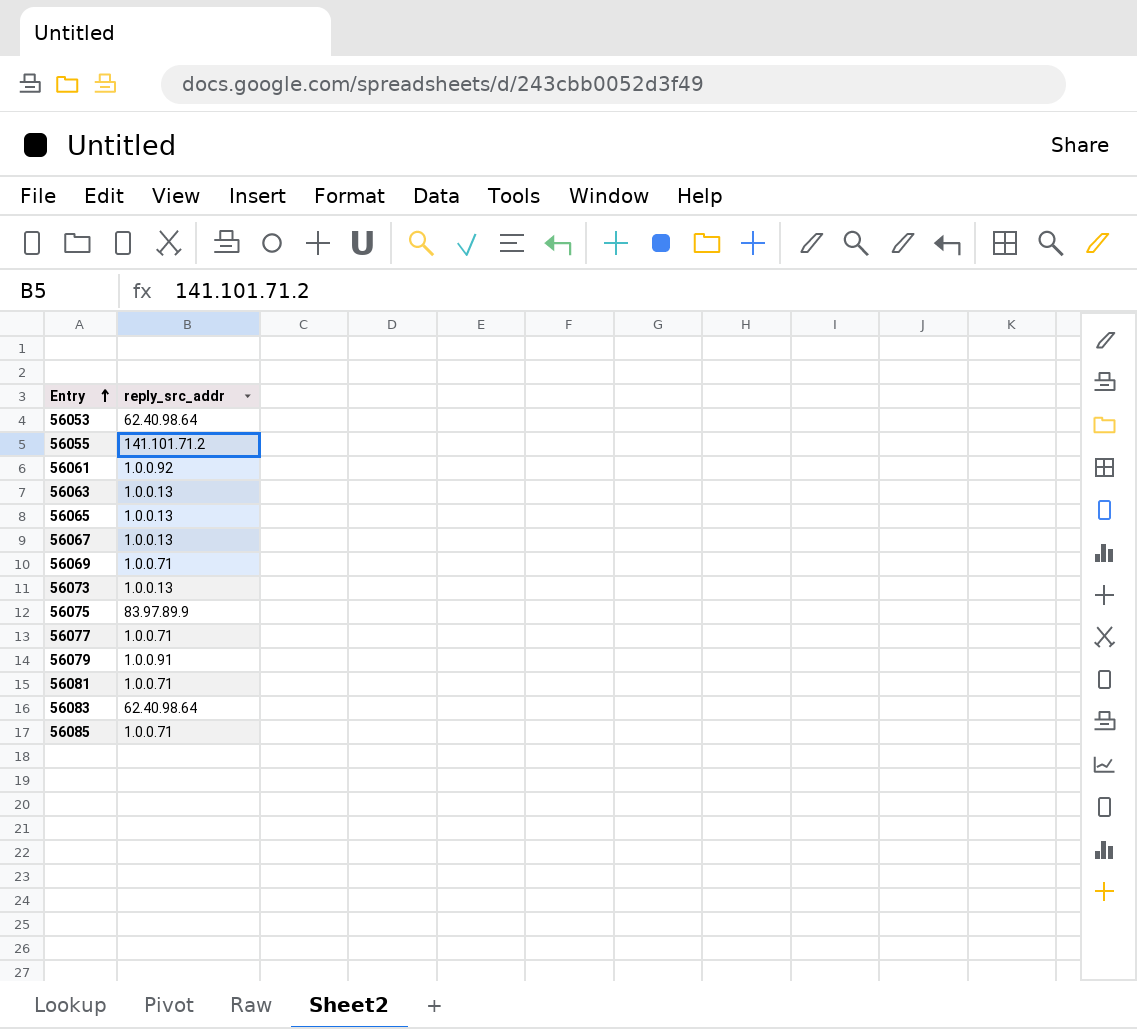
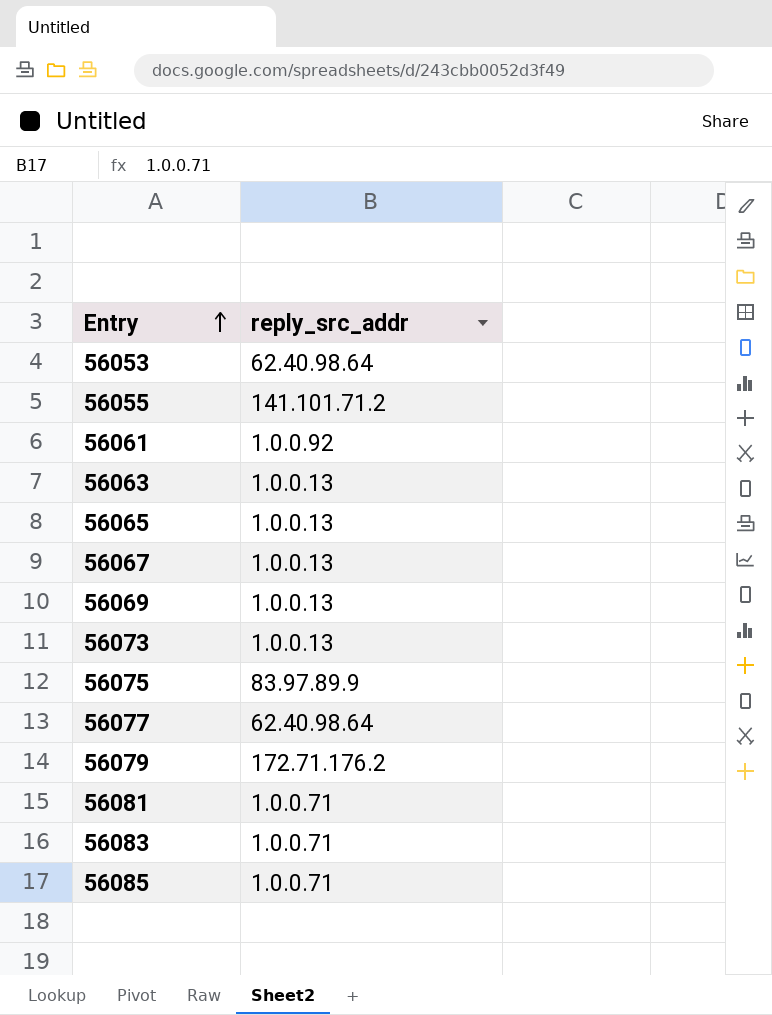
56069 | reply_src_addr: 1.0.0.71 -> 1.0.0.13
56077 | reply_src_addr: 1.0.0.71 -> 62.40.98.64
56079 | reply_src_addr: 1.0.0.91 -> 172.71.176.2
56083 | reply_src_addr: 62.40.98.64 -> 1.0.0.71

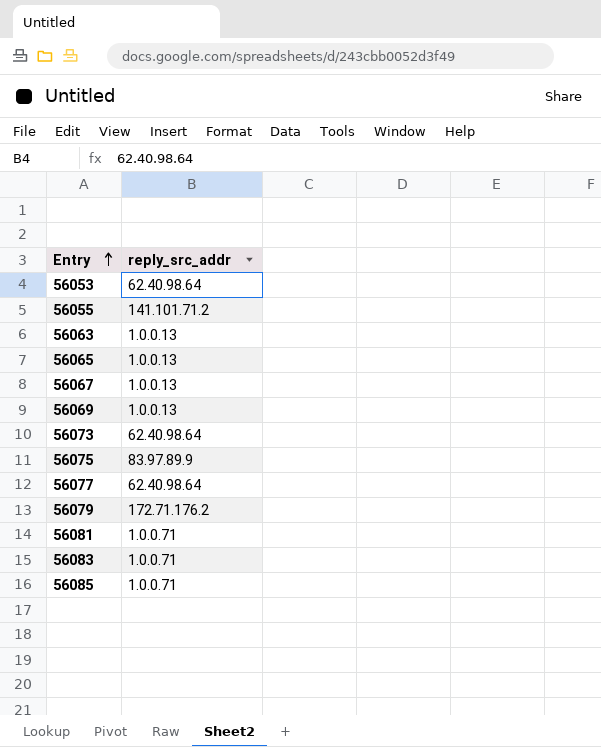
row 56061: 1.0.0.92 -> none
56073 | reply_src_addr: 1.0.0.13 -> 62.40.98.64

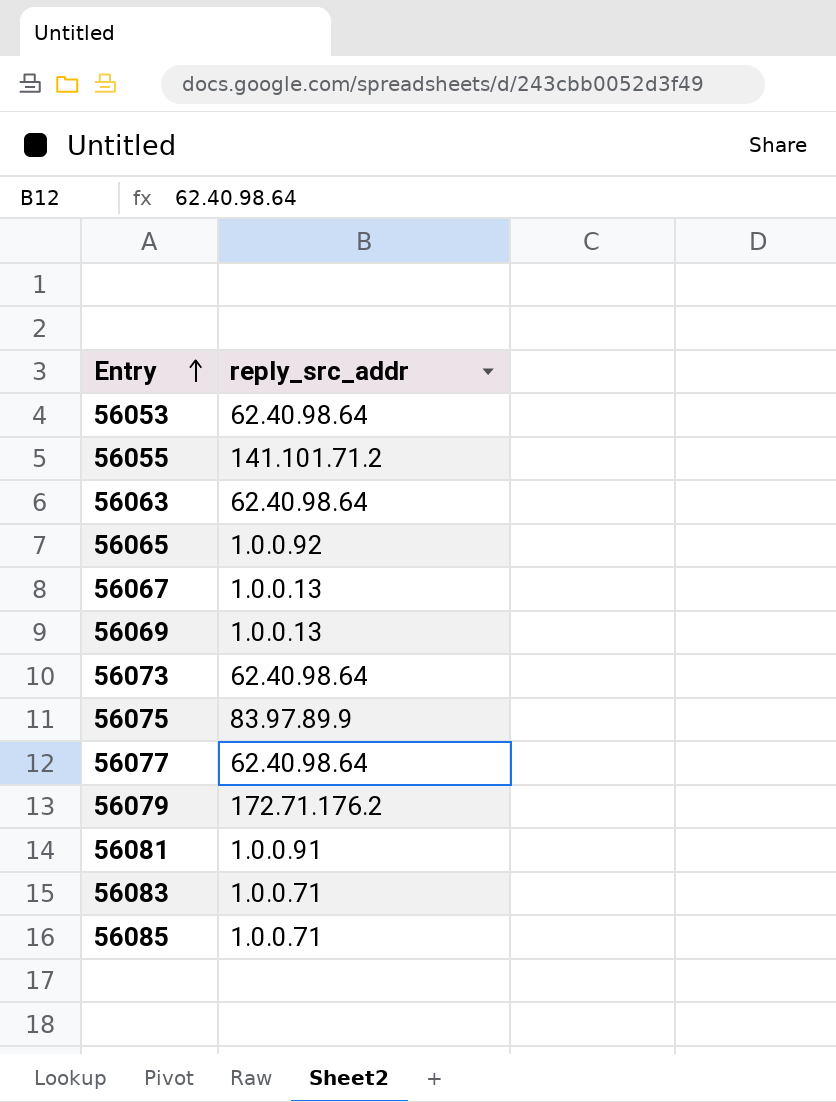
56063 | reply_src_addr: 1.0.0.13 -> 62.40.98.64
56065 | reply_src_addr: 1.0.0.13 -> 1.0.0.92
56081 | reply_src_addr: 1.0.0.71 -> 1.0.0.91

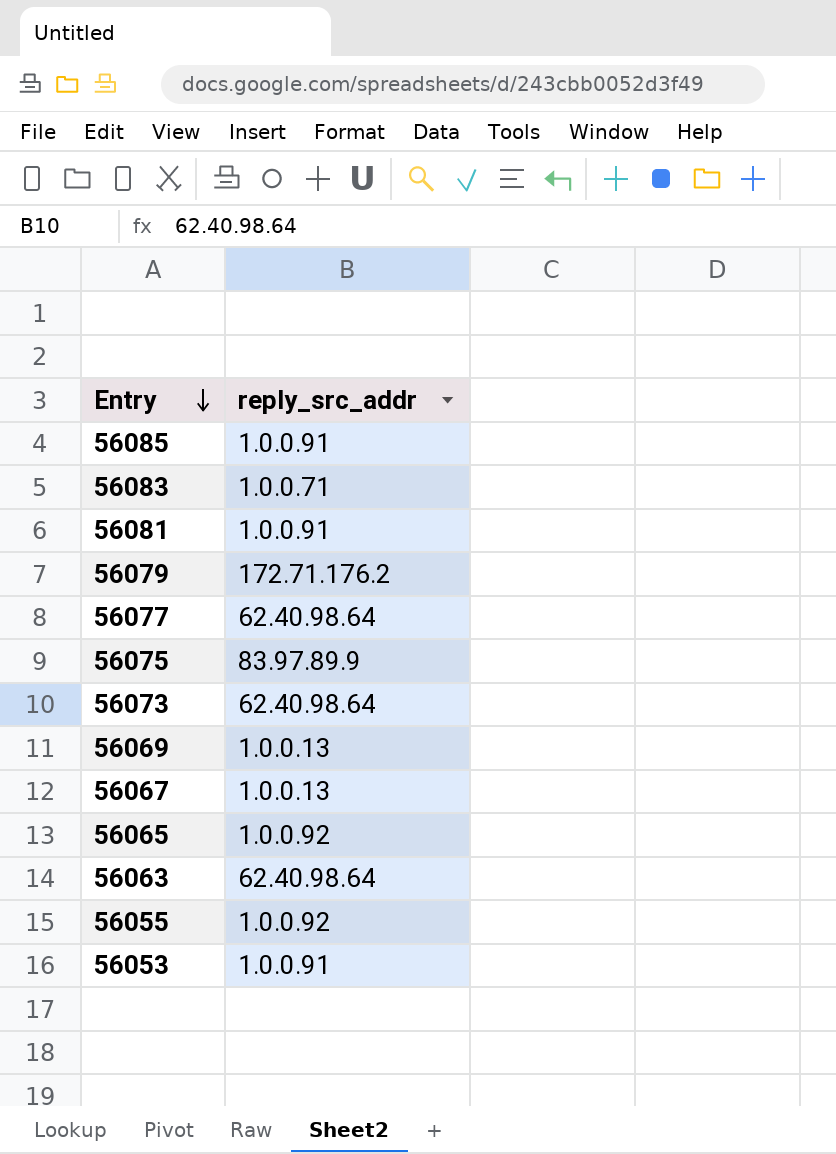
row order: Entry ascending -> Entry descending
56085 | reply_src_addr: 1.0.0.71 -> 1.0.0.91
56055 | reply_src_addr: 141.101.71.2 -> 1.0.0.92
56053 | reply_src_addr: 62.40.98.64 -> 1.0.0.91

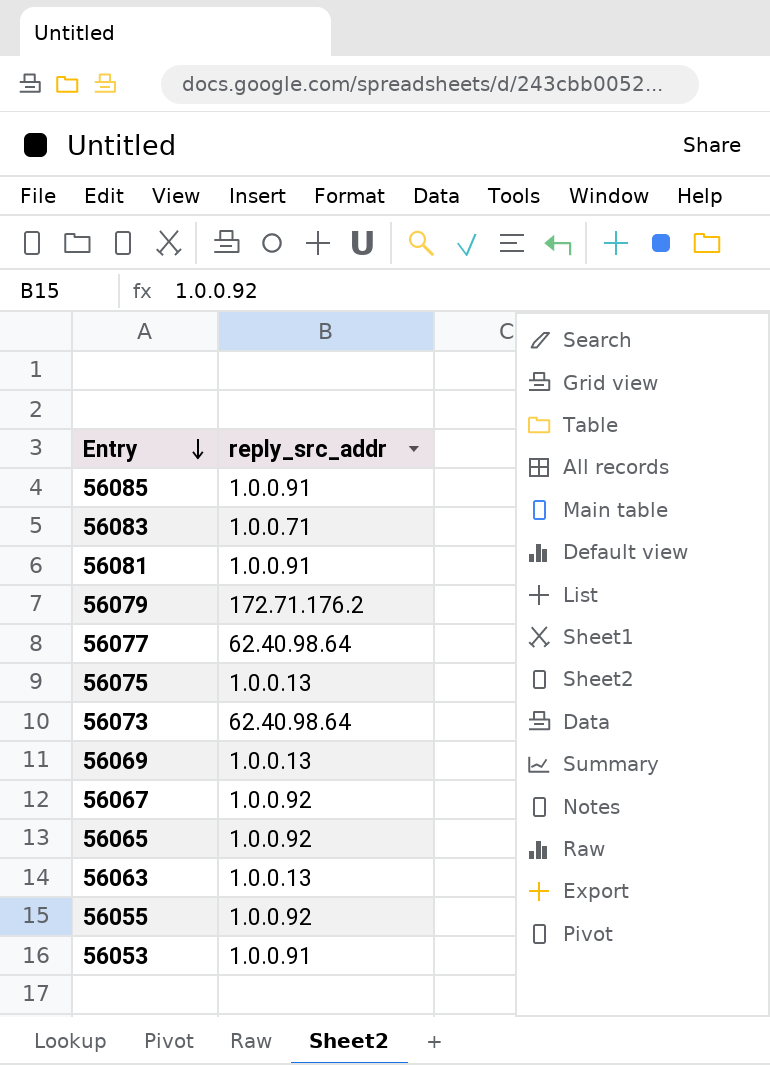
56075 | reply_src_addr: 83.97.89.9 -> 1.0.0.13
56067 | reply_src_addr: 1.0.0.13 -> 1.0.0.92
56063 | reply_src_addr: 62.40.98.64 -> 1.0.0.13

